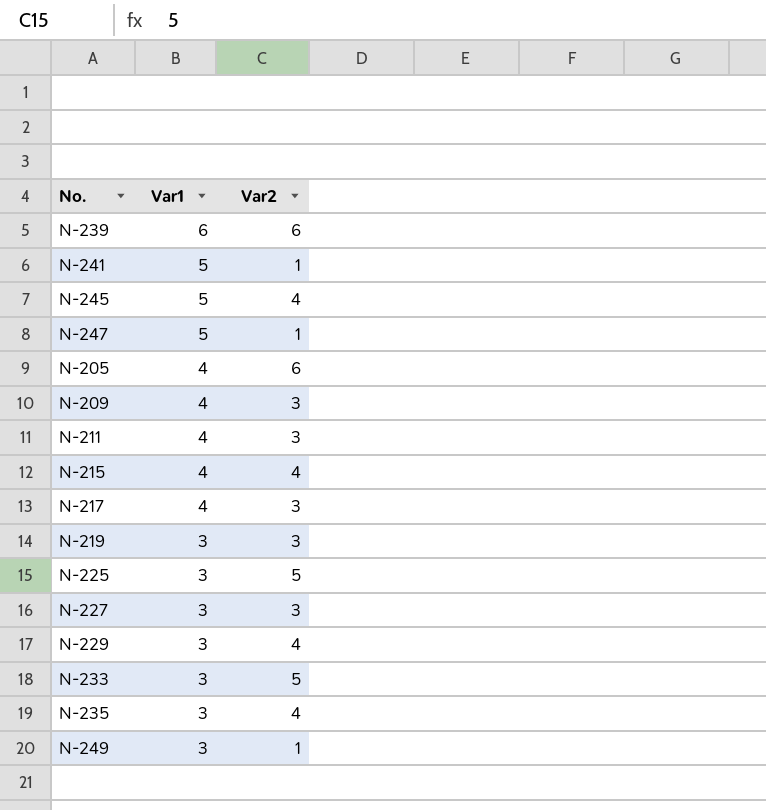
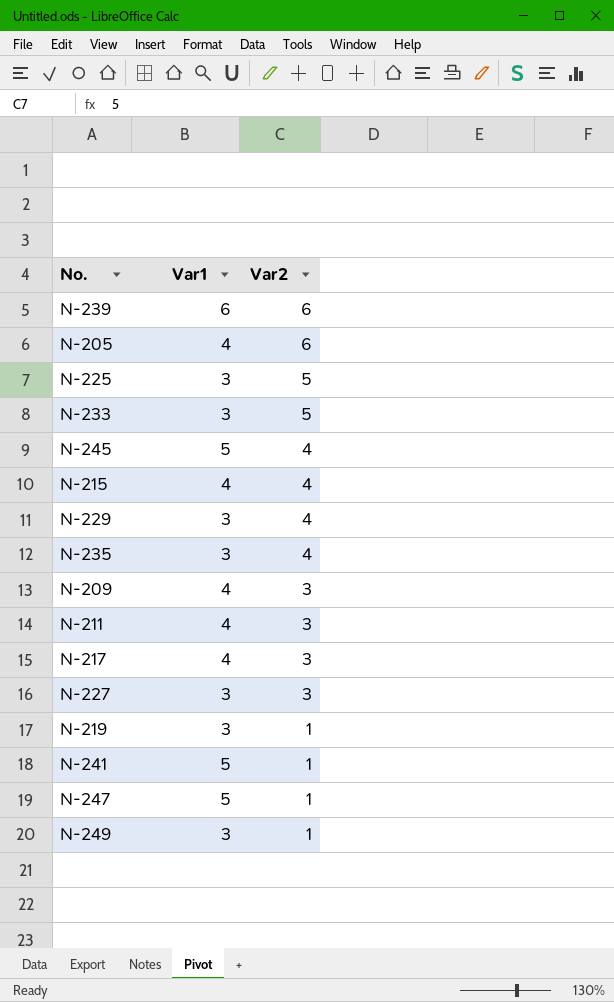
row order: Var1 descending -> Var2 descending
N-219 | Var2: 3 -> 1

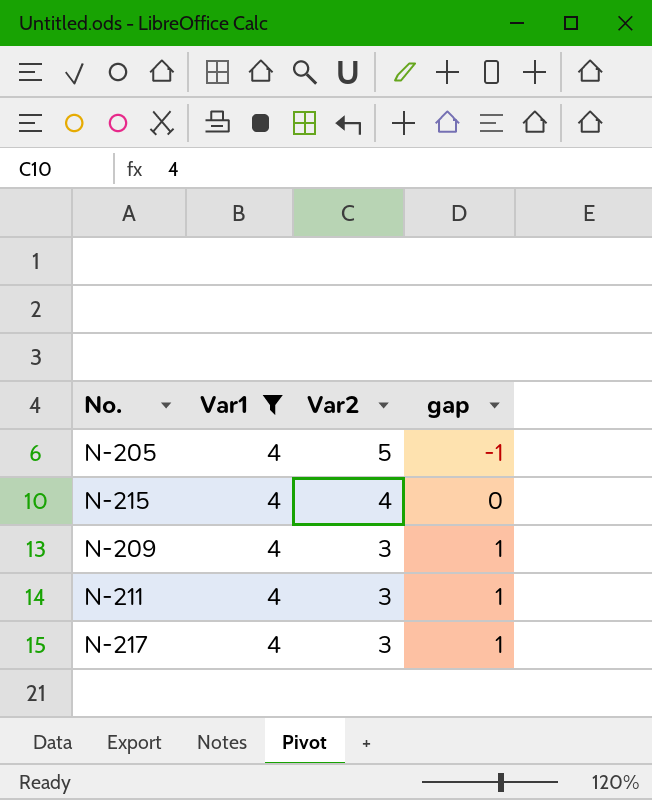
filter: none -> Var1 = 4
column gap | formula: none -> [Var1] - [Var2]
N-205 | Var2: 6 -> 5

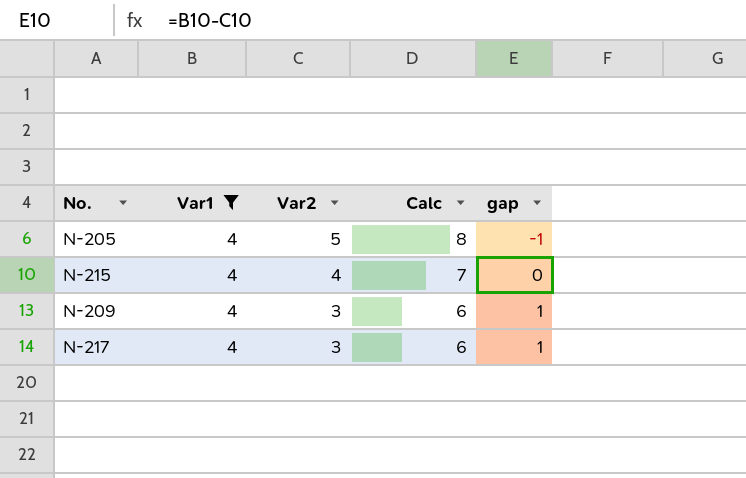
column Calc | formula: none -> [Var2] + 3
row N-211: 4 | 3 | 1 -> none

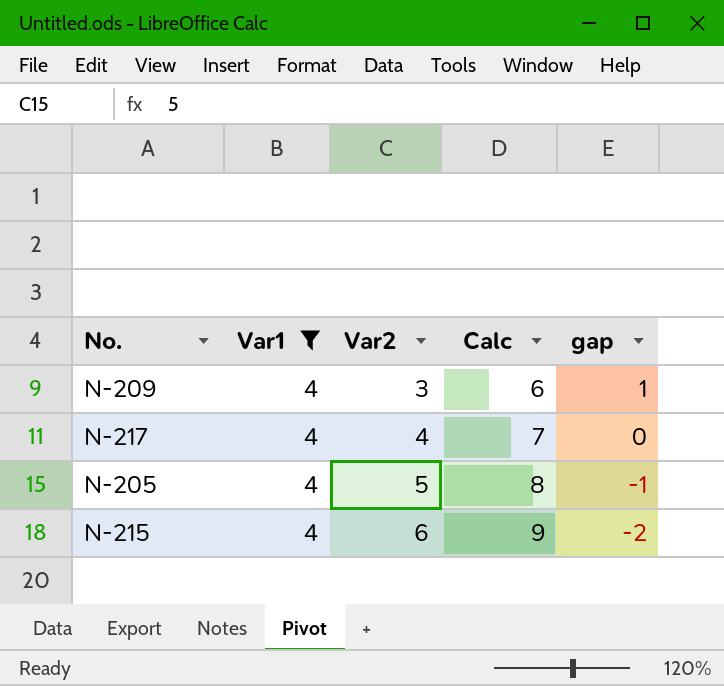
row order: Var2 descending -> Var2 ascending
N-217 | Var2: 3 -> 4
N-217 | Calc: 6 -> 7
N-217 | gap: 1 -> 0
N-215 | Var2: 4 -> 6
N-215 | Calc: 7 -> 9
N-215 | gap: 0 -> -2

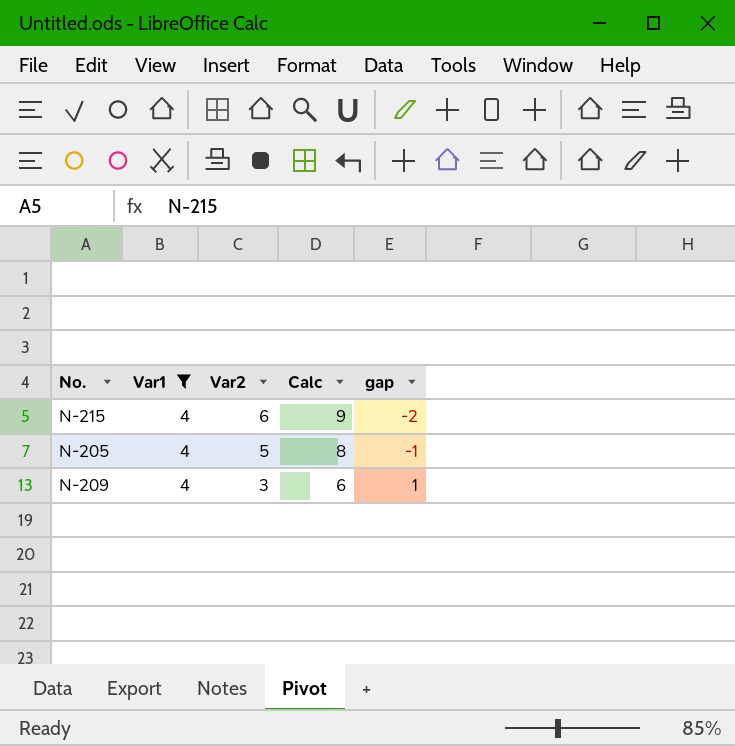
row order: Var2 ascending -> Var2 descending
row N-217: 4 | 4 | 7 | 0 -> none

